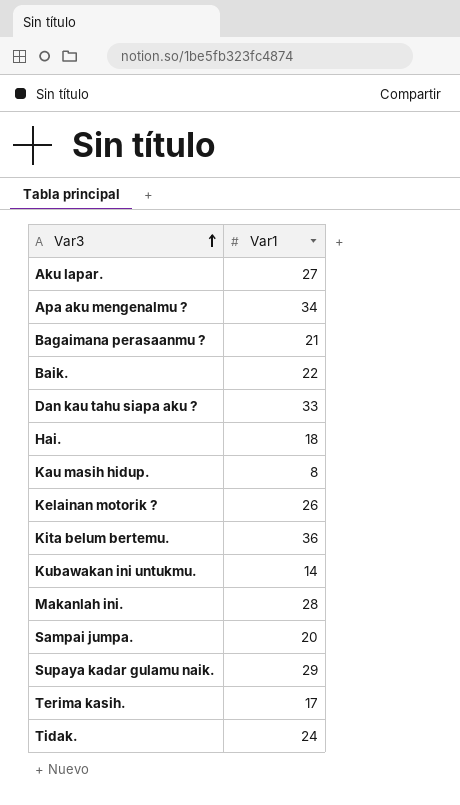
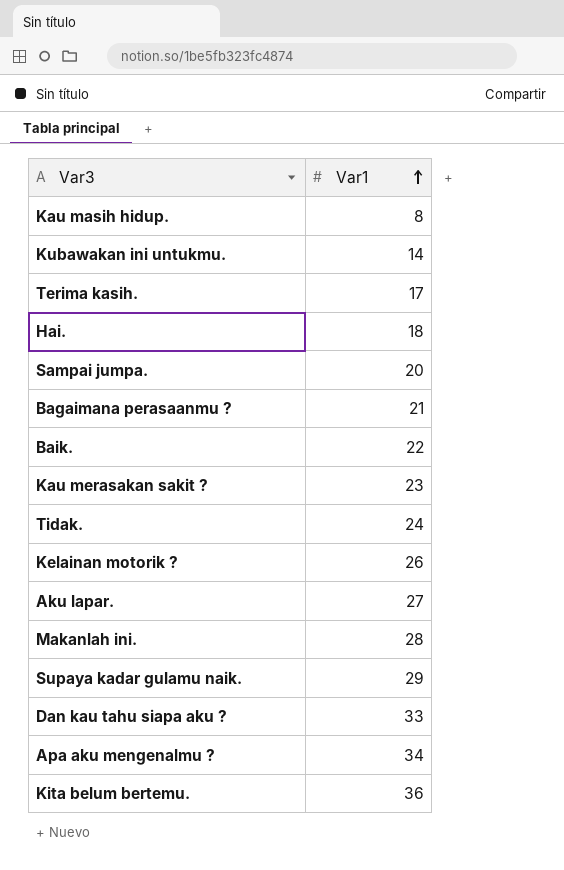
row order: Var3 ascending -> Var1 ascending
row Kau merasakan sakit ?: none -> 23

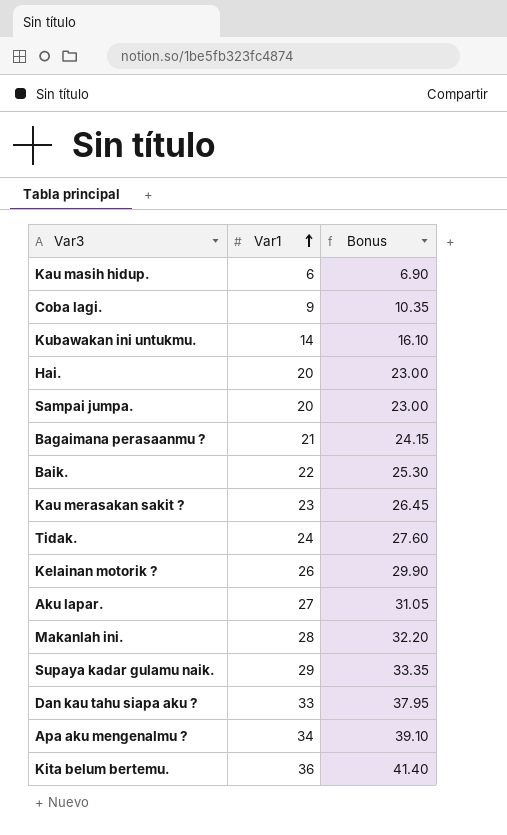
column Bonus | formula: none -> [Var1] * 1.15
row Terima kasih.: 17 -> none
Kau masih hidup. | Var1: 8 -> 6
row Coba lagi.: none -> 9 | 10.35
Hai. | Var1: 18 -> 20

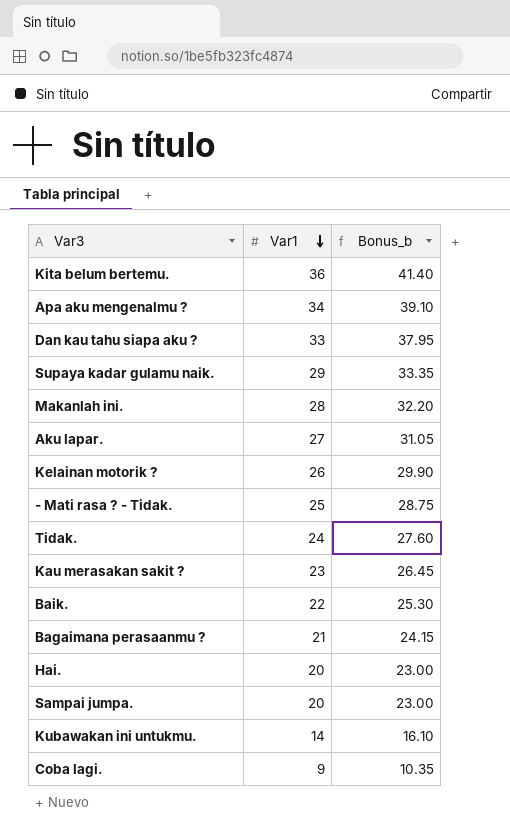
row order: Var1 ascending -> Var1 descending
column name: Bonus -> Bonus_b
row Kau masih hidup.: 6 | 6.90 -> none
row - Mati rasa ? - Tidak.: none -> 25 | 28.75

